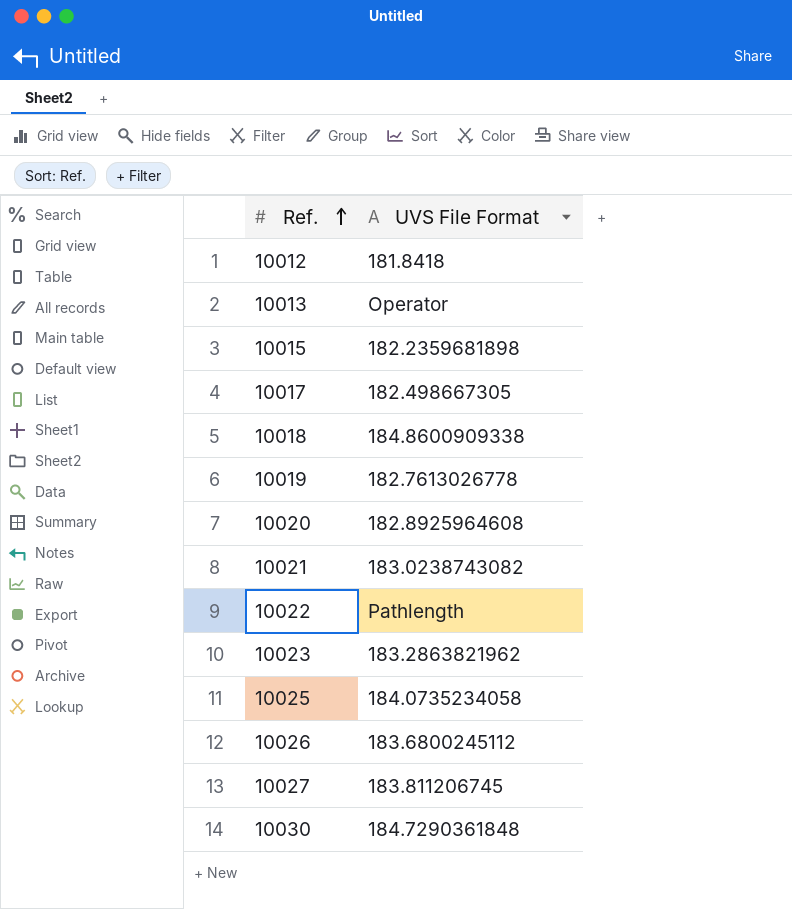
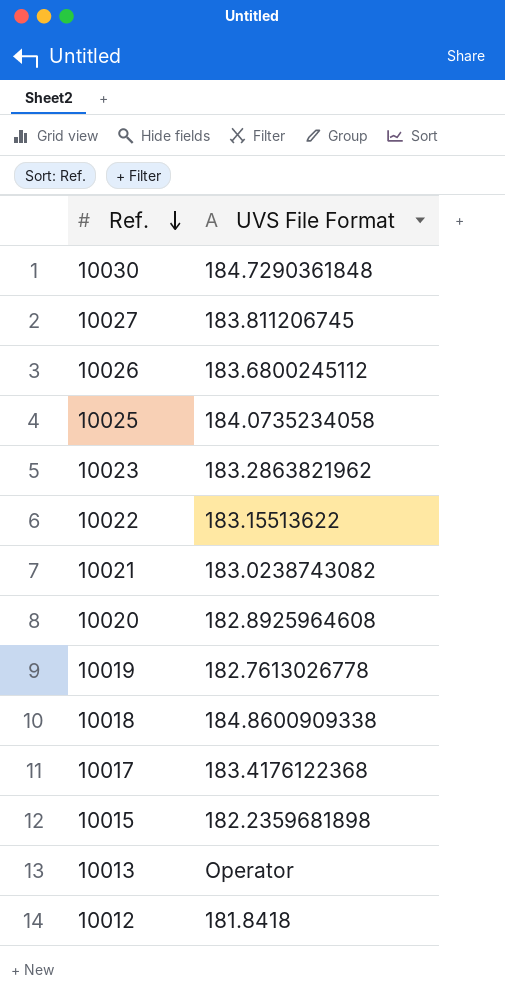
row order: Ref. ascending -> Ref. descending
10022 | UVS File Format: Pathlength -> 183.15513622
10017 | UVS File Format: 182.498667305 -> 183.4176122368

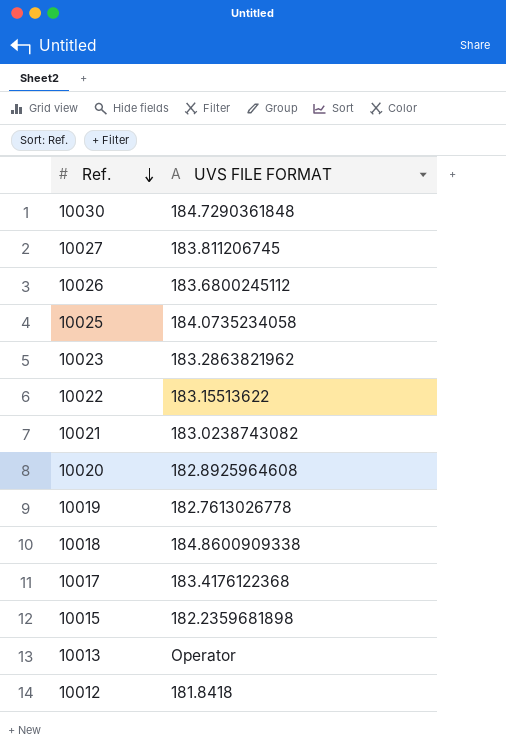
column name: UVS File Format -> UVS FILE FORMAT

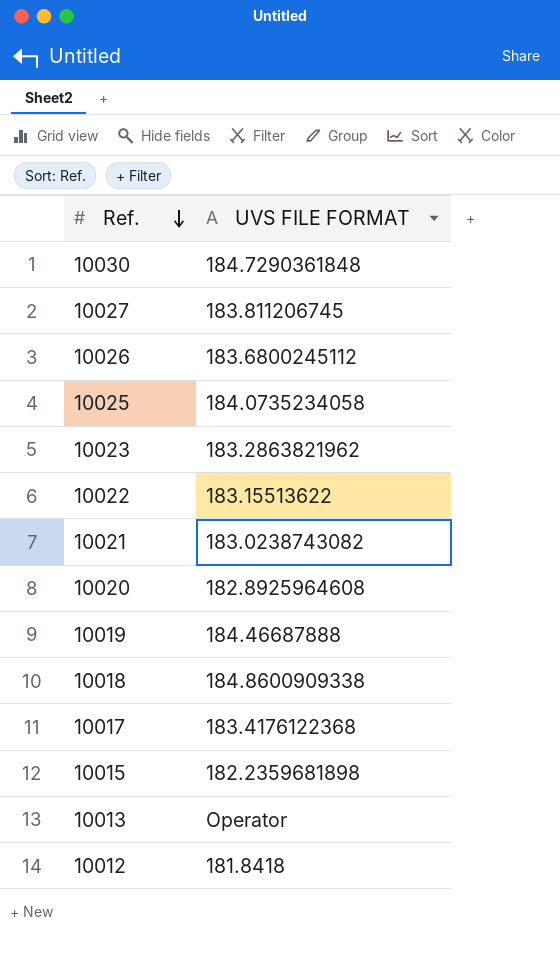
10019 | UVS FILE FORMAT: 182.7613026778 -> 184.46687888

